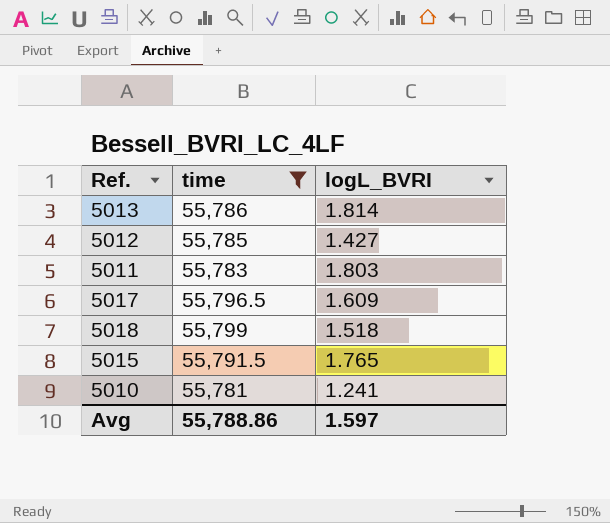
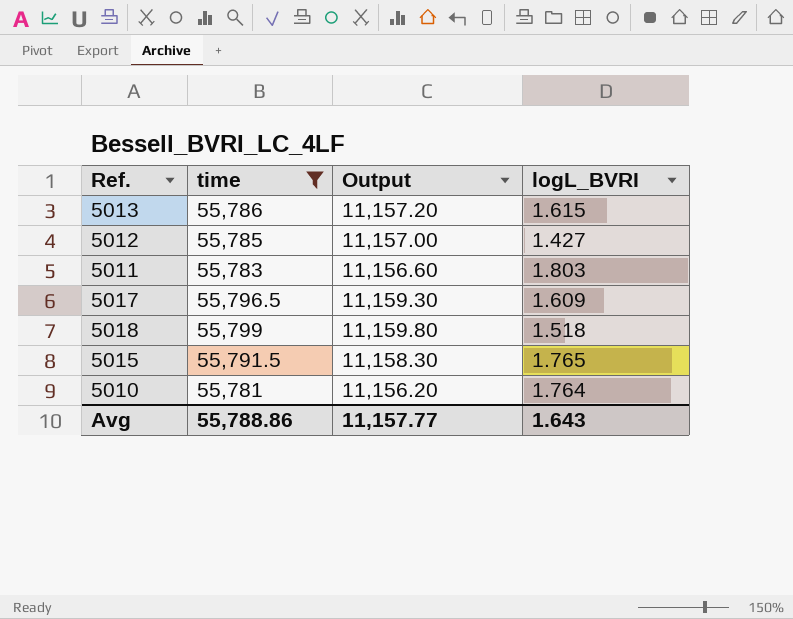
column Output | formula: none -> [time] * 0.2
5013 | logL_BVRI: 1.814 -> 1.615
5010 | logL_BVRI: 1.241 -> 1.764
Avg | logL_BVRI: 1.597 -> 1.643

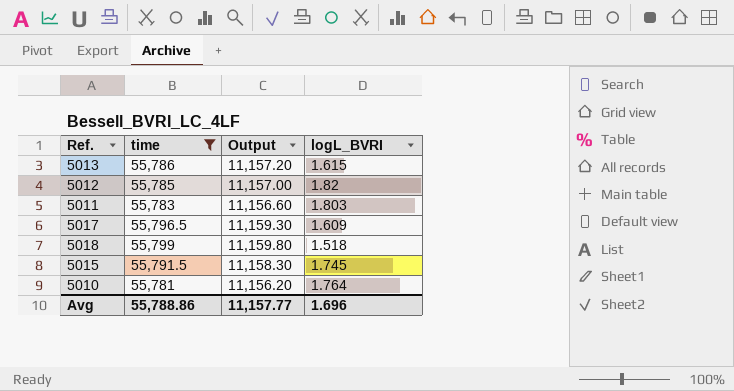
5012 | logL_BVRI: 1.427 -> 1.82
5015 | logL_BVRI: 1.765 -> 1.745
Avg | logL_BVRI: 1.643 -> 1.696

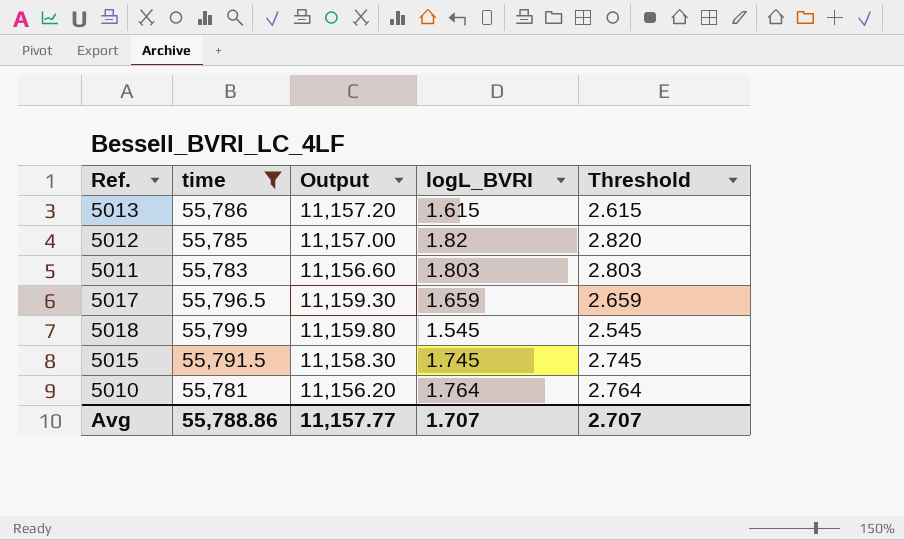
column Threshold | formula: none -> [logL_BVRI] + 1
5017 | logL_BVRI: 1.609 -> 1.659
5018 | logL_BVRI: 1.518 -> 1.545
Avg | logL_BVRI: 1.696 -> 1.707

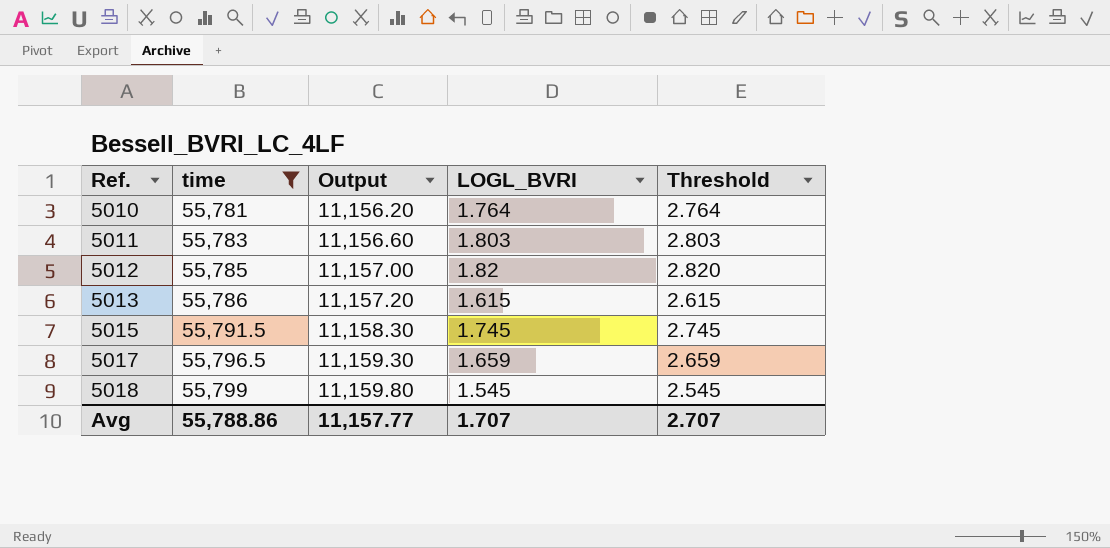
row order: none -> Ref. ascending
column name: logL_BVRI -> LOGL_BVRI

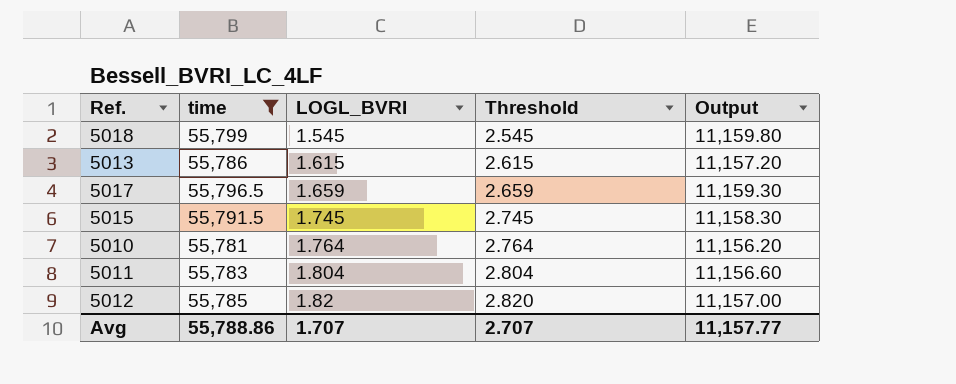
row order: Ref. ascending -> LOGL_BVRI ascending
column Output | position: 3 -> 5
5011 | LOGL_BVRI: 1.803 -> 1.804
5011 | Threshold: 2.803 -> 2.804

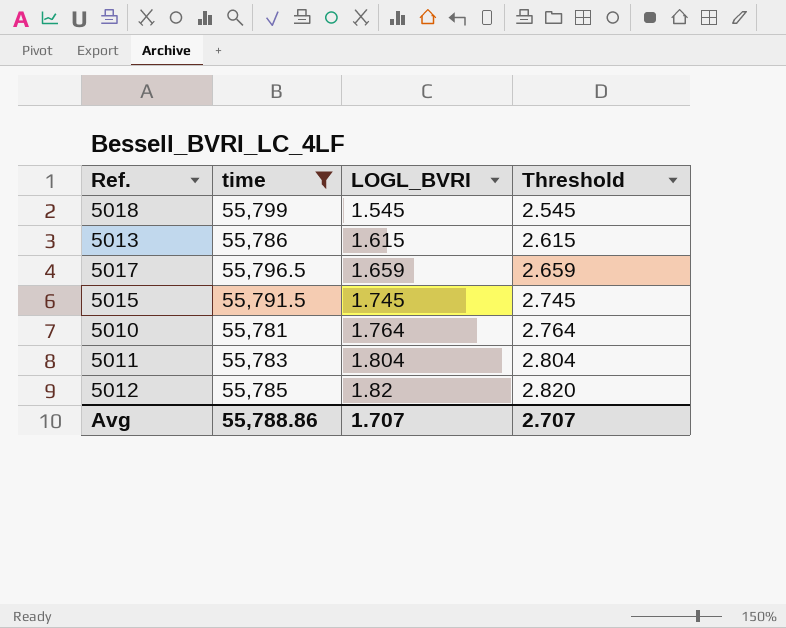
column Output | formula: [time] * 0.2 -> none

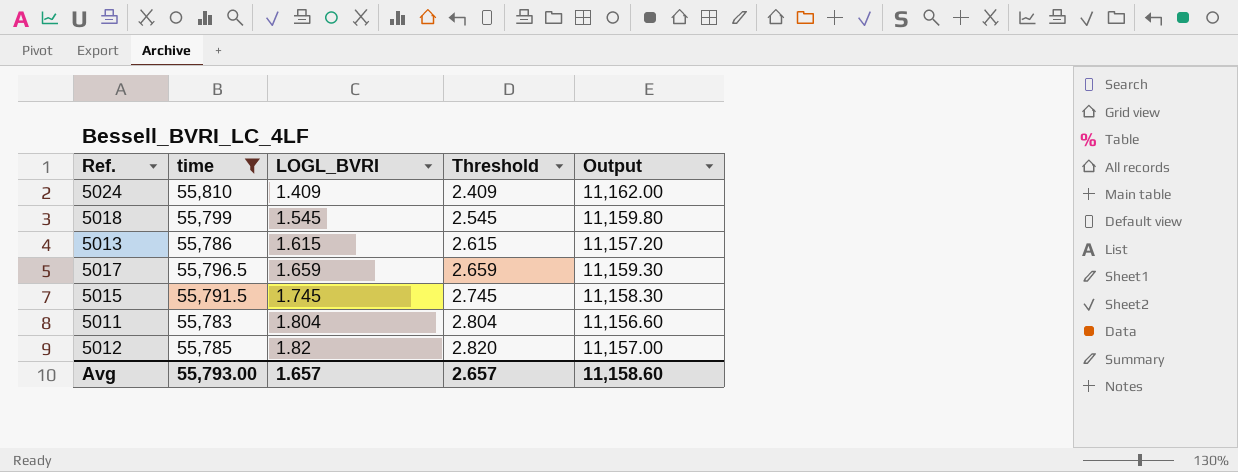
column Output | formula: none -> [time] * 0.2
row 5010: 55,781 | 1.764 | 2.764 -> none
row 5024: none -> 55,810 | 1.409 | 2.409 | 11,162.00
Avg | time: 55,788.86 -> 55,793.00
Avg | LOGL_BVRI: 1.707 -> 1.657
Avg | Threshold: 2.707 -> 2.657

